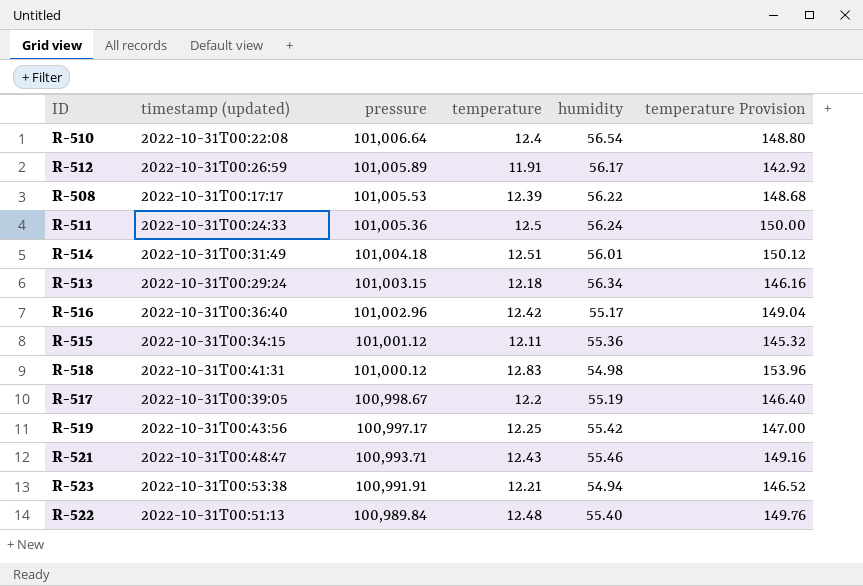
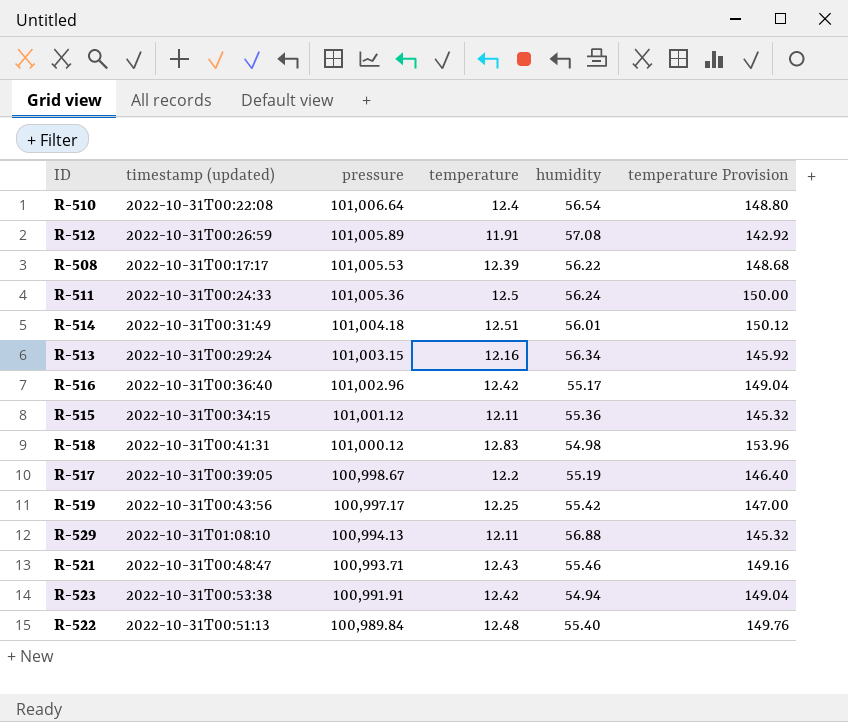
R-512 | humidity: 56.17 -> 57.08
R-513 | temperature: 12.18 -> 12.16
R-513 | temperature Provision: 146.16 -> 145.92
row R-529: none -> 2022-10-31T01:08:10 | 100,994.13 | 12.11 | 56.88 | 145.32
R-523 | temperature: 12.21 -> 12.42
R-523 | temperature Provision: 146.52 -> 149.04

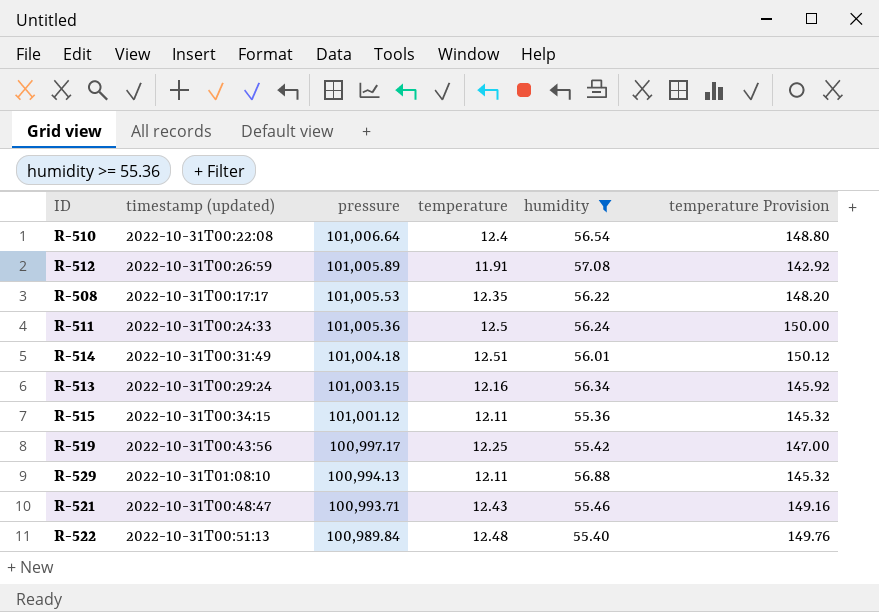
filter: none -> humidity >= 55.36
R-508 | temperature: 12.39 -> 12.35
R-508 | temperature Provision: 148.68 -> 148.20

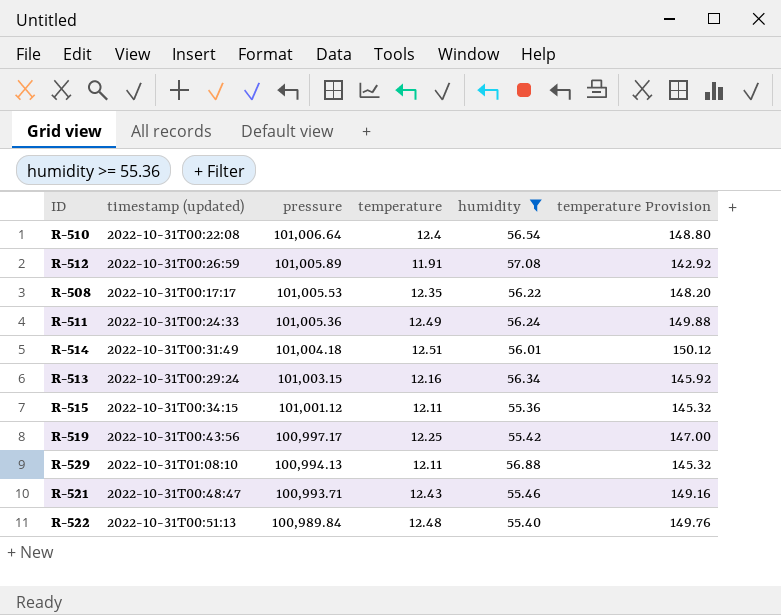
R-511 | temperature: 12.5 -> 12.49
R-511 | temperature Provision: 150.00 -> 149.88

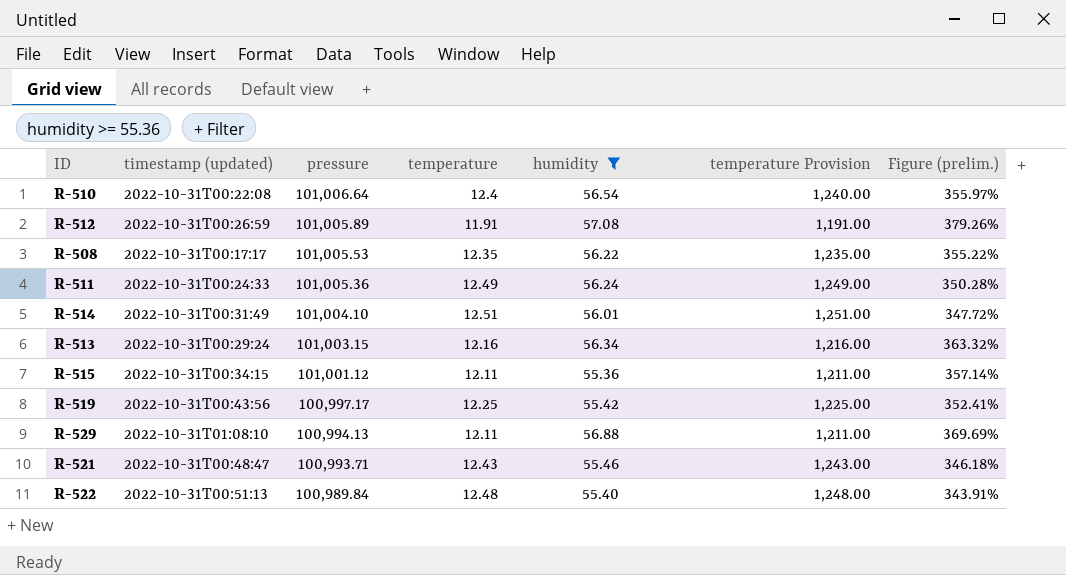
column temperature Provision | formula: [temperature] * 12 -> [temperature] * 100
column Figure (prelim.) | formula: none -> ([humidity] - [temperature]) / [temperature]
R-514 | pressure: 101,004.18 -> 101,004.10

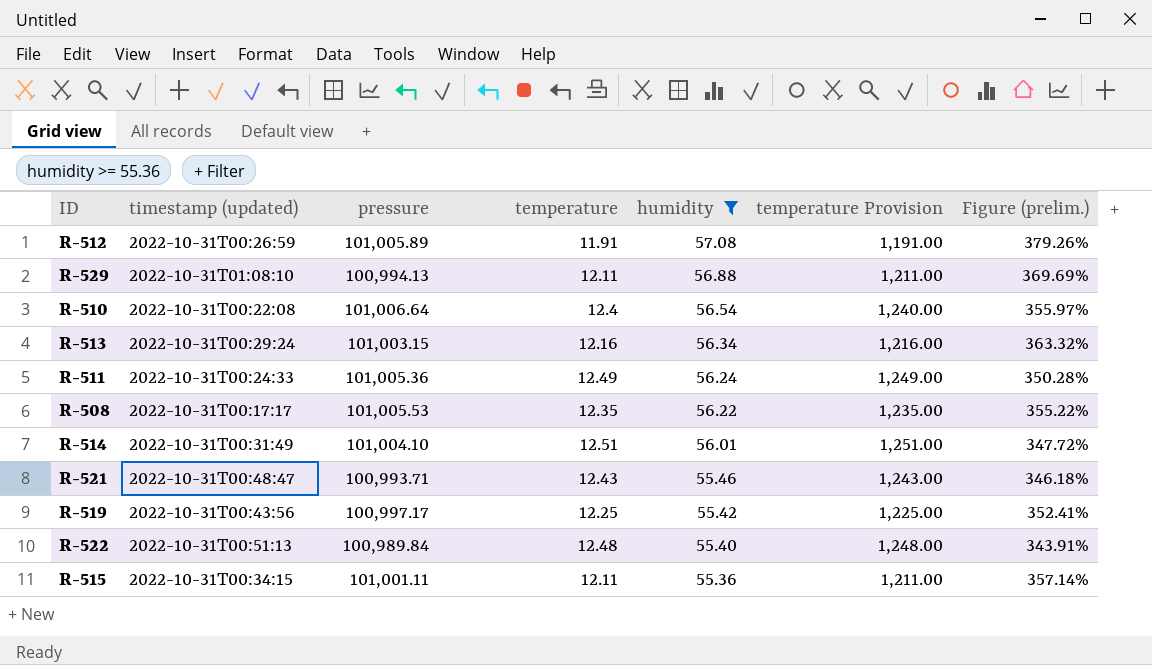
row order: pressure descending -> humidity descending
R-515 | pressure: 101,001.12 -> 101,001.11

